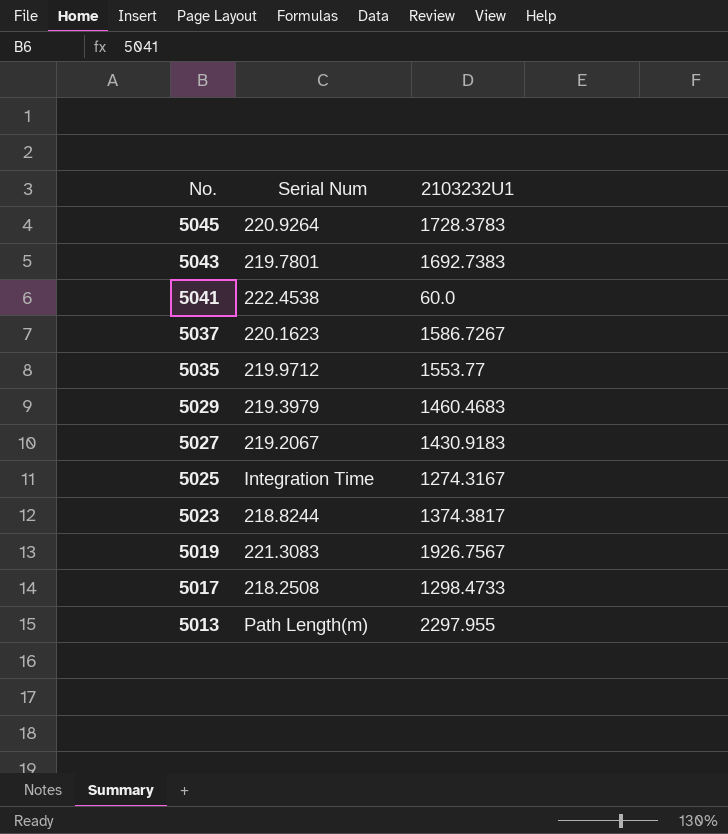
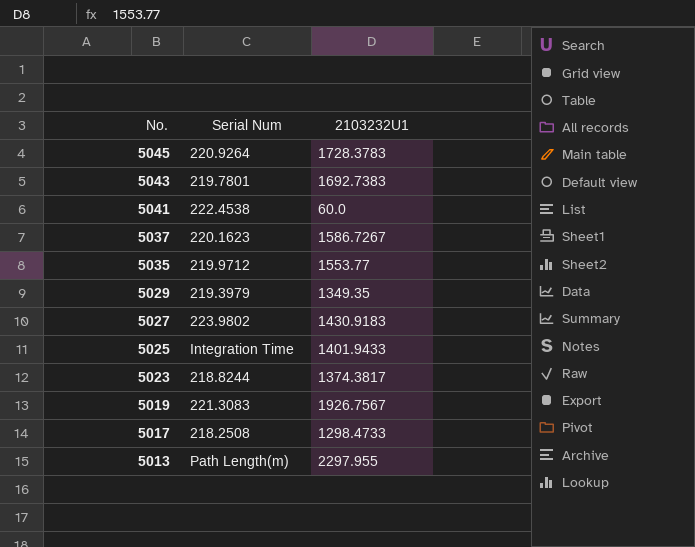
5029 | 2103232U1: 1460.4683 -> 1349.35
5027 | Serial Num: 219.2067 -> 223.9802
5025 | 2103232U1: 1274.3167 -> 1401.9433

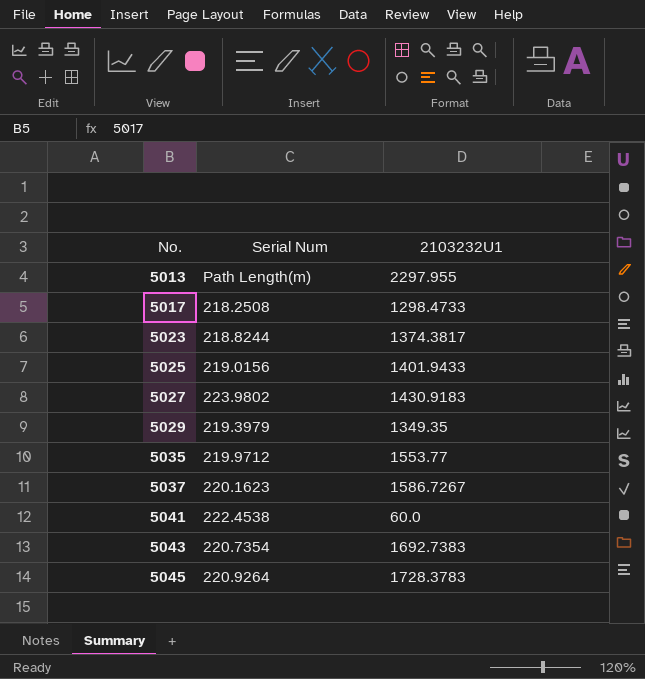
row order: No. descending -> No. ascending
row 5019: 221.3083 | 1926.7567 -> none
5025 | Serial Num: Integration Time -> 219.0156
5043 | Serial Num: 219.7801 -> 220.7354

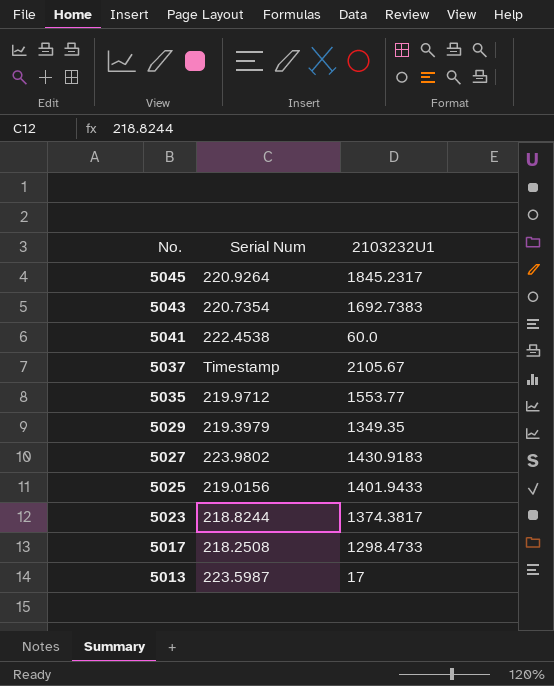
row order: No. ascending -> No. descending
5045 | 2103232U1: 1728.3783 -> 1845.2317
5037 | Serial Num: 220.1623 -> Timestamp
5037 | 2103232U1: 1586.7267 -> 2105.67
5013 | Serial Num: Path Length(m) -> 223.5987
5013 | 2103232U1: 2297.955 -> 17

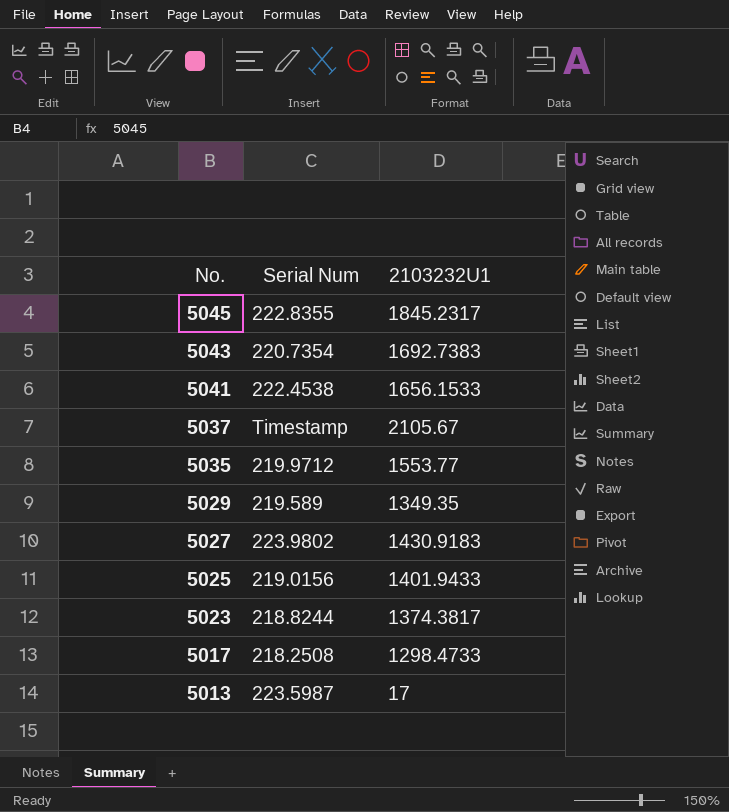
5045 | Serial Num: 220.9264 -> 222.8355
5041 | 2103232U1: 60.0 -> 1656.1533
5029 | Serial Num: 219.3979 -> 219.589

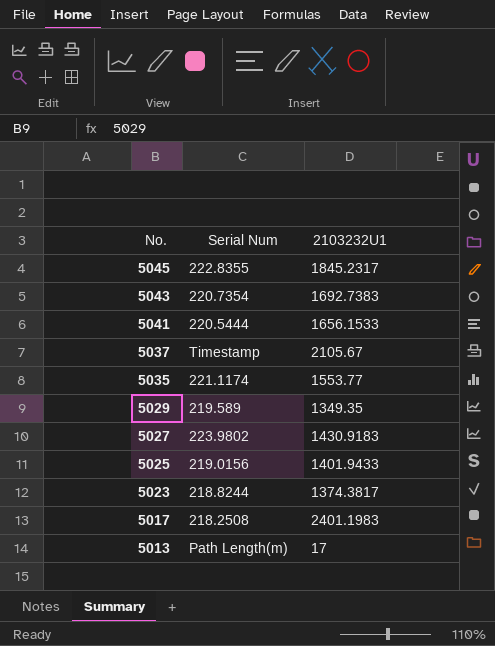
5041 | Serial Num: 222.4538 -> 220.5444
5035 | Serial Num: 219.9712 -> 221.1174
5017 | 2103232U1: 1298.4733 -> 2401.1983
5013 | Serial Num: 223.5987 -> Path Length(m)

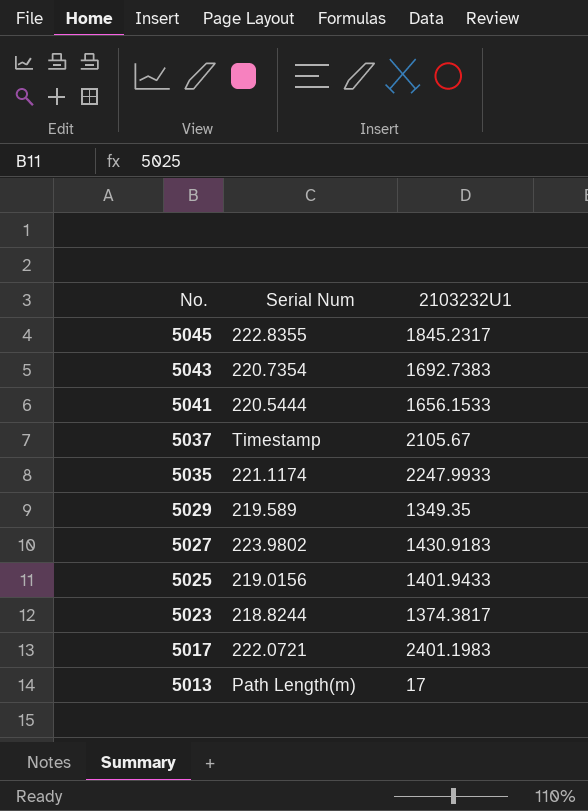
5035 | 2103232U1: 1553.77 -> 2247.9933
5017 | Serial Num: 218.2508 -> 222.0721

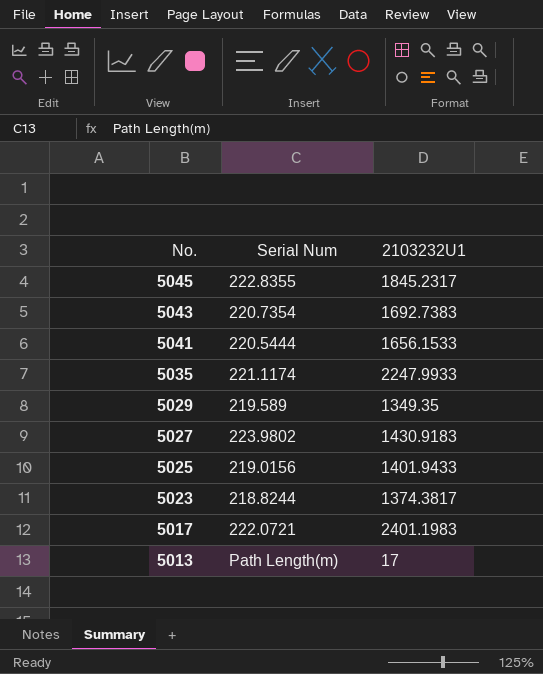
row 5037: Timestamp | 2105.67 -> none

